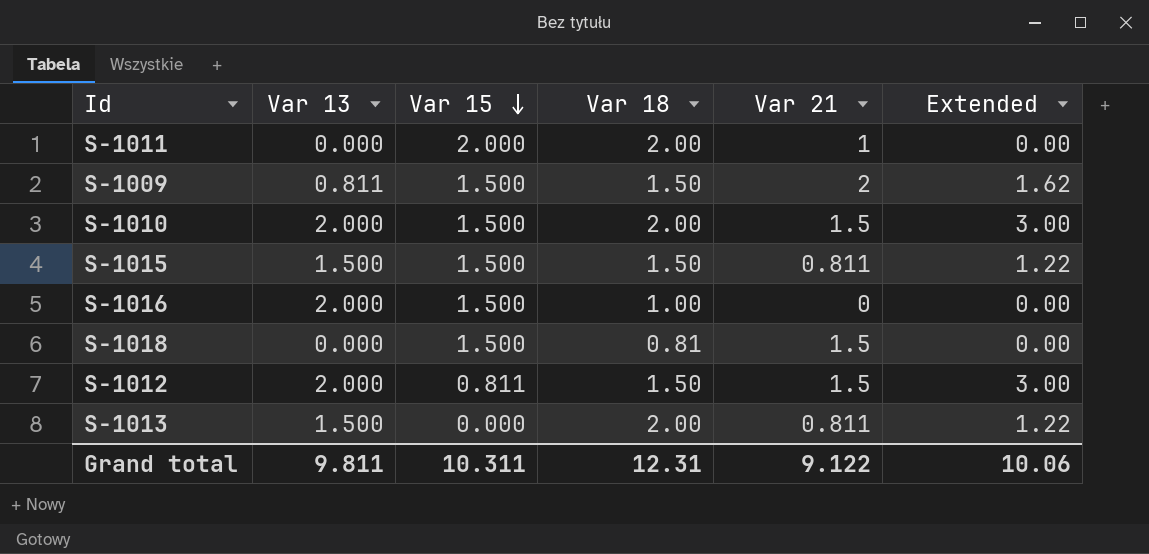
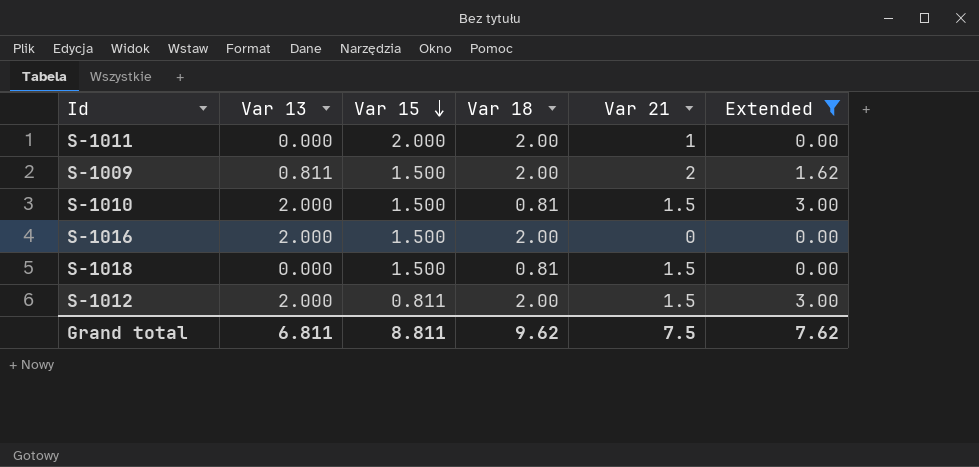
filter: none -> Extended != 1.22
S-1009 | Var 18: 1.50 -> 2.00
S-1010 | Var 18: 2.00 -> 0.81
S-1016 | Var 18: 1.00 -> 2.00
S-1012 | Var 18: 1.50 -> 2.00
Grand total | Var 13: 9.811 -> 6.811
Grand total | Var 15: 10.311 -> 8.811
Grand total | Var 18: 12.31 -> 9.62
Grand total | Var 21: 9.122 -> 7.5
Grand total | Extended: 10.06 -> 7.62

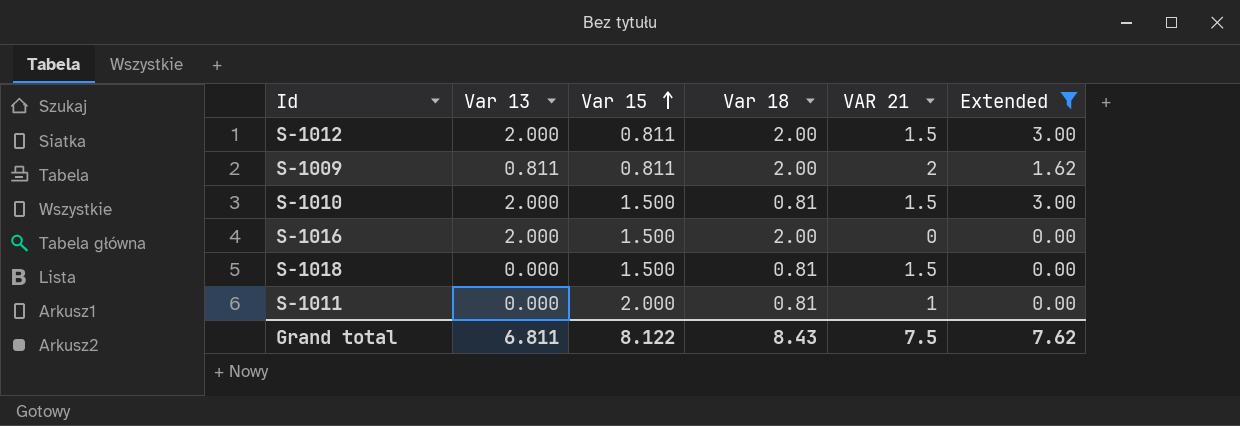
row order: Var 15 descending -> Var 15 ascending
column name: Var 21 -> VAR 21
S-1009 | Var 15: 1.500 -> 0.811
S-1011 | Var 18: 2.00 -> 0.81
Grand total | Var 15: 8.811 -> 8.122
Grand total | Var 18: 9.62 -> 8.43

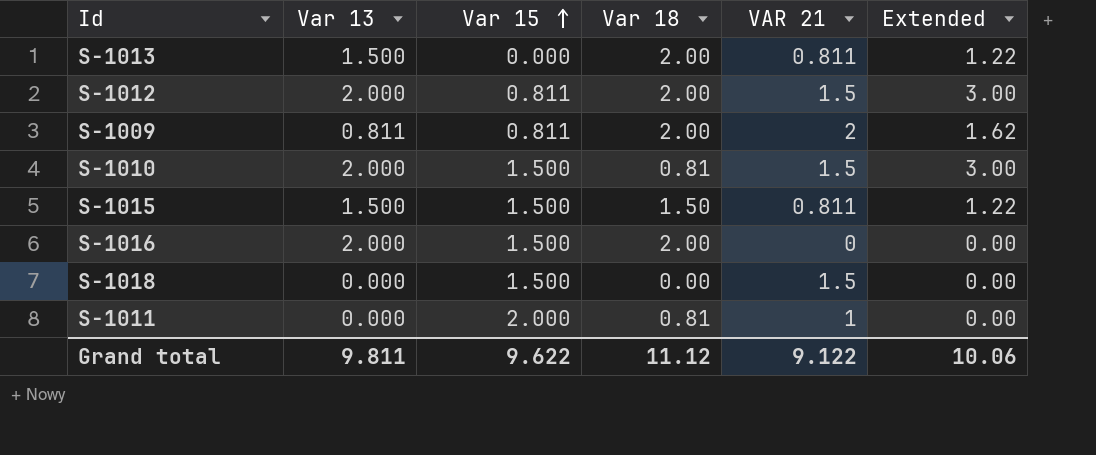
filter: Extended != 1.22 -> none
S-1018 | Var 18: 0.81 -> 0.00
Grand total | Var 13: 6.811 -> 9.811
Grand total | Var 15: 8.122 -> 9.622
Grand total | Var 18: 8.43 -> 11.12
Grand total | VAR 21: 7.5 -> 9.122
Grand total | Extended: 7.62 -> 10.06

